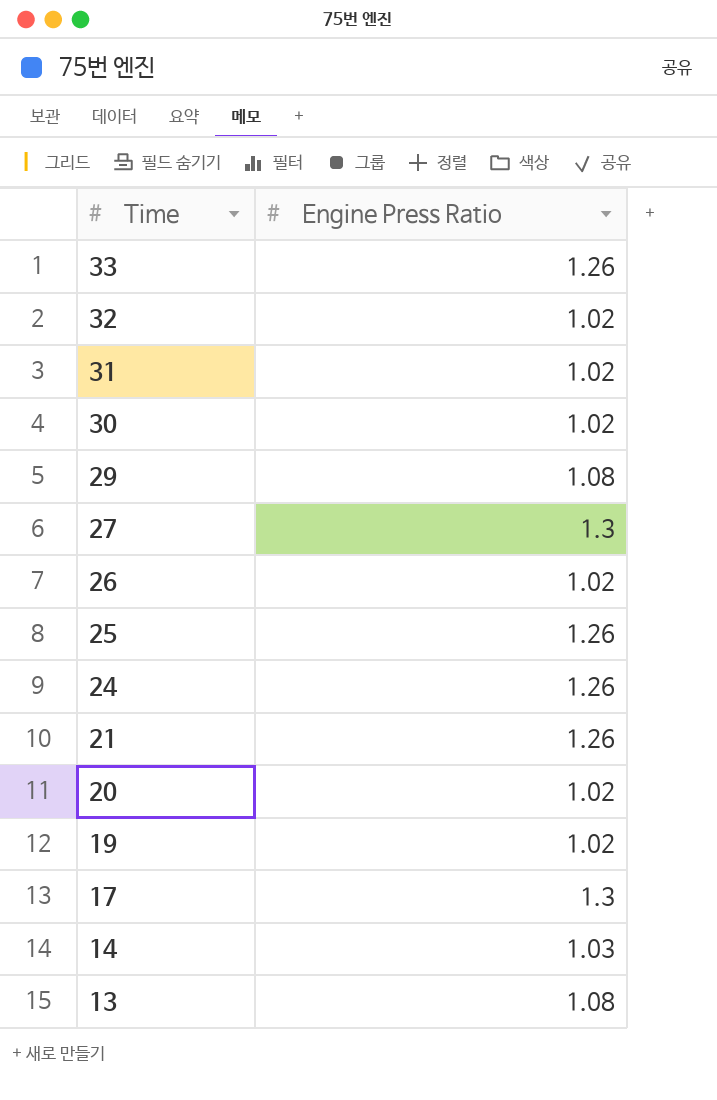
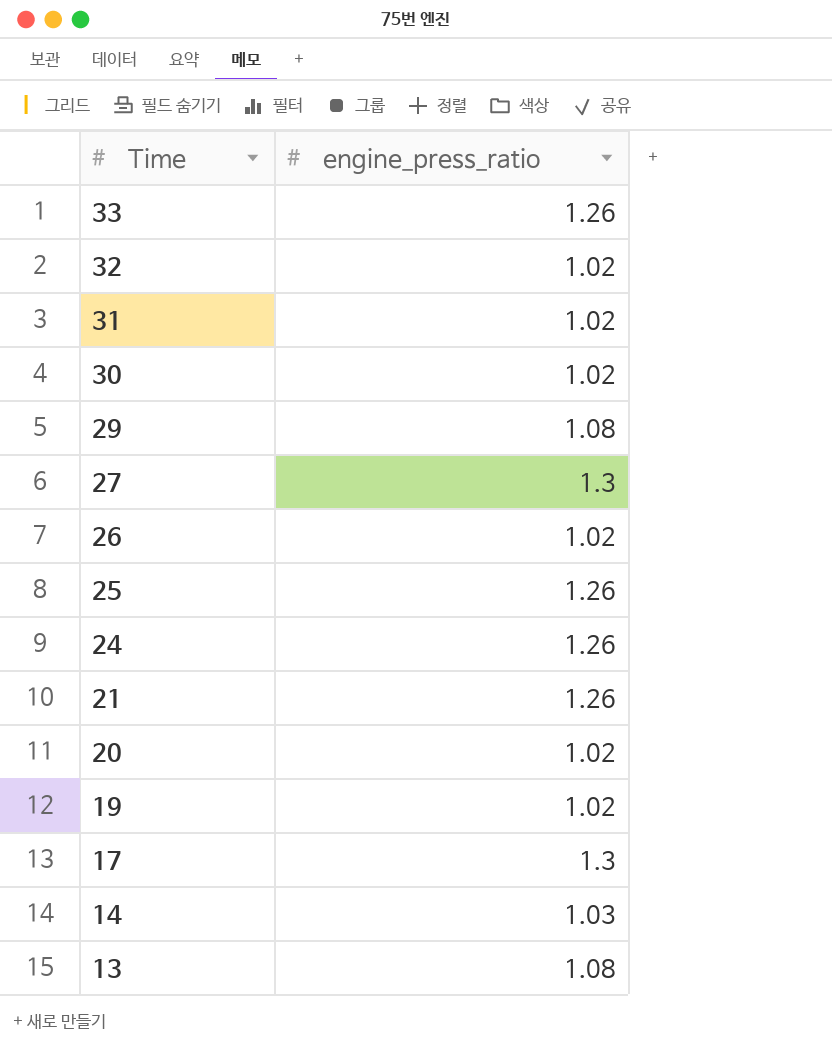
column name: Engine Press Ratio -> engine_press_ratio

